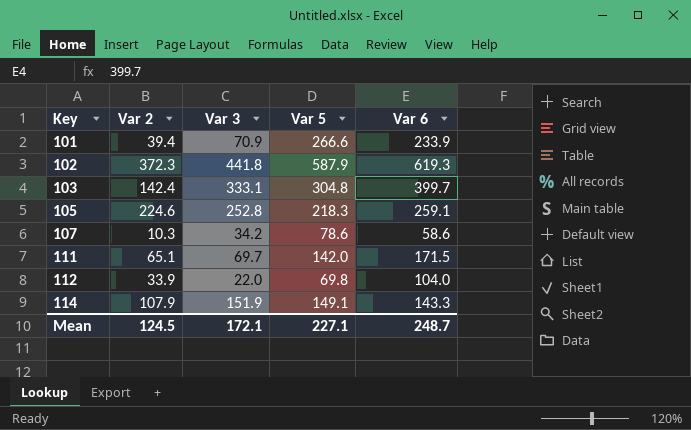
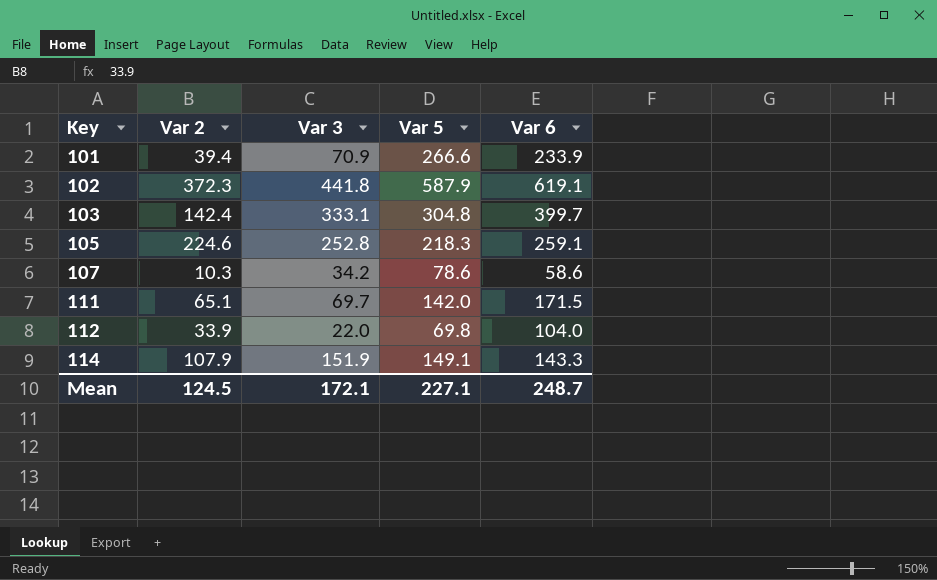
102 | Var 6: 619.3 -> 619.1

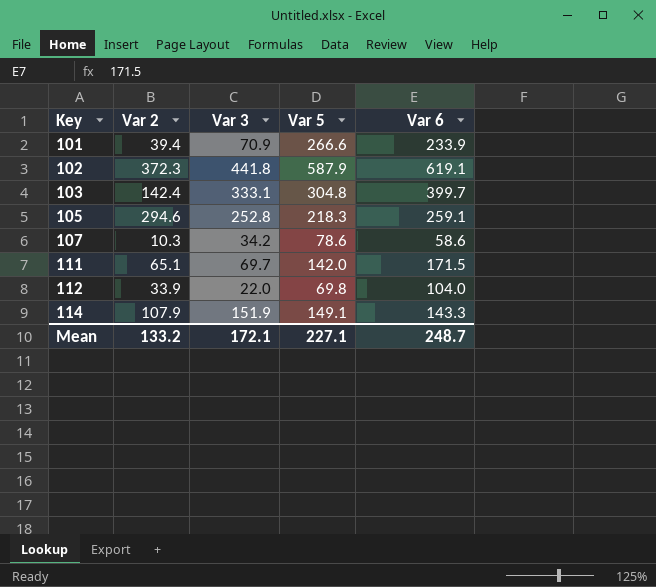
105 | Var 2: 224.6 -> 294.6
Mean | Var 2: 124.5 -> 133.2

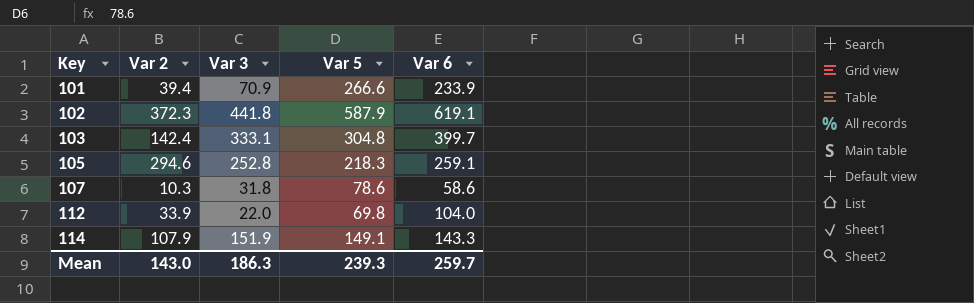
row 111: 65.1 | 69.7 | 142.0 | 171.5 -> none
107 | Var 3: 34.2 -> 31.8
Mean | Var 2: 133.2 -> 143.0
Mean | Var 3: 172.1 -> 186.3
Mean | Var 5: 227.1 -> 239.3
Mean | Var 6: 248.7 -> 259.7

